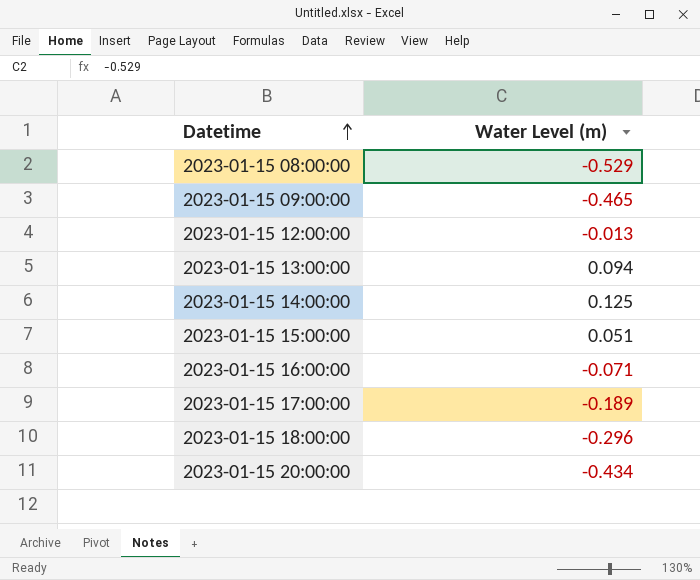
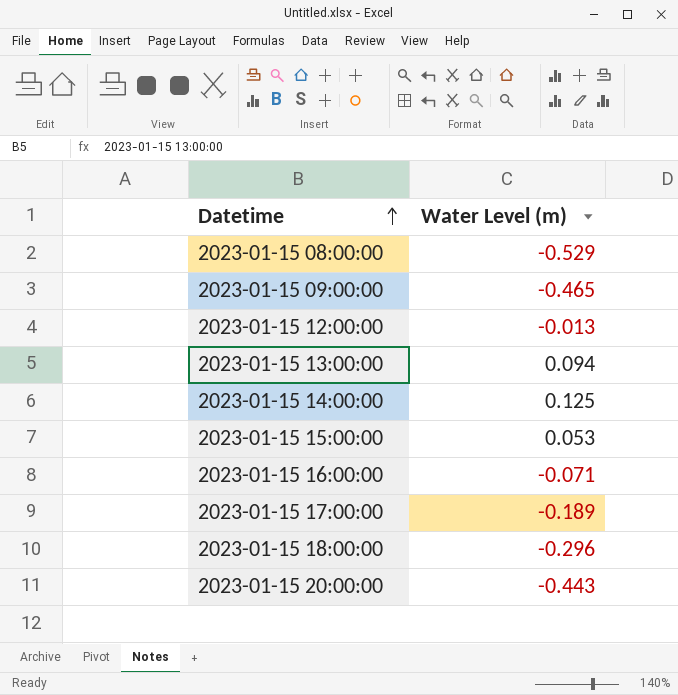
2023-01-15 15:00:00 | Water Level (m): 0.051 -> 0.053
2023-01-15 20:00:00 | Water Level (m): -0.434 -> -0.443

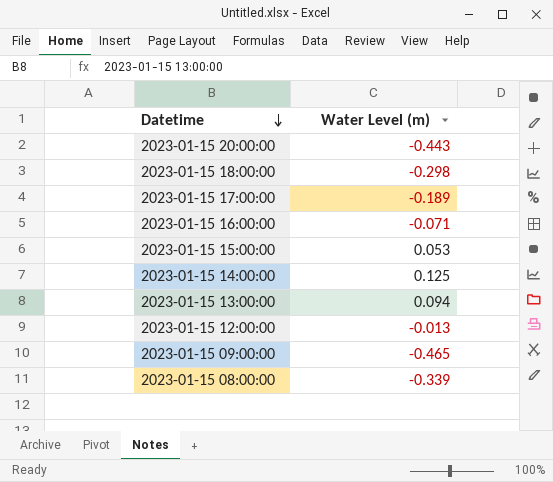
row order: Datetime ascending -> Datetime descending
2023-01-15 18:00:00 | Water Level (m): -0.296 -> -0.298
2023-01-15 08:00:00 | Water Level (m): -0.529 -> -0.339

